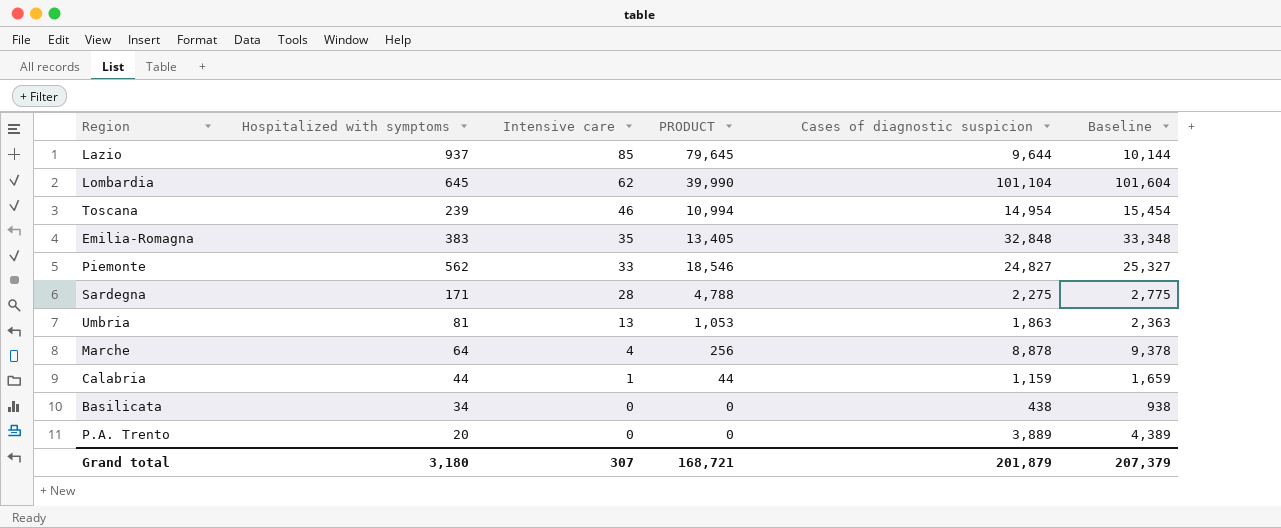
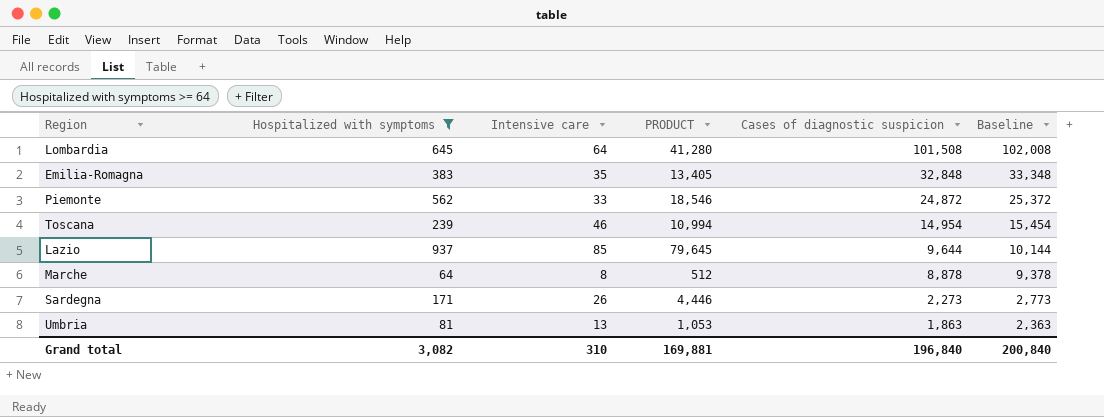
filter: none -> Hospitalized with symptoms >= 64
row order: Intensive care descending -> Cases of diagnostic suspicion descending
Lombardia | Intensive care: 62 -> 64
Lombardia | PRODUCT: 39,990 -> 41,280
Lombardia | Cases of diagnostic suspicion: 101,104 -> 101,508
Lombardia | Baseline: 101,604 -> 102,008
Piemonte | Cases of diagnostic suspicion: 24,827 -> 24,872
Piemonte | Baseline: 25,327 -> 25,372
Marche | Intensive care: 4 -> 8
Marche | PRODUCT: 256 -> 512
Sardegna | Intensive care: 28 -> 26
Sardegna | PRODUCT: 4,788 -> 4,446
Sardegna | Cases of diagnostic suspicion: 2,275 -> 2,273
Sardegna | Baseline: 2,775 -> 2,773
Grand total | Hospitalized with symptoms: 3,180 -> 3,082
Grand total | Intensive care: 307 -> 310
Grand total | PRODUCT: 168,721 -> 169,881
Grand total | Cases of diagnostic suspicion: 201,879 -> 196,840
Grand total | Baseline: 207,379 -> 200,840

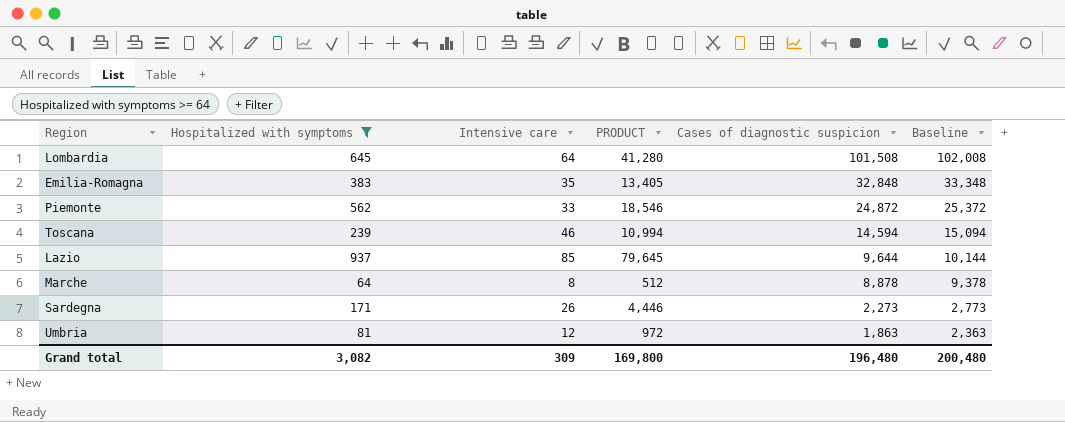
Toscana | Cases of diagnostic suspicion: 14,954 -> 14,594
Toscana | Baseline: 15,454 -> 15,094
Umbria | Intensive care: 13 -> 12
Umbria | PRODUCT: 1,053 -> 972
Grand total | Intensive care: 310 -> 309
Grand total | PRODUCT: 169,881 -> 169,800
Grand total | Cases of diagnostic suspicion: 196,840 -> 196,480
Grand total | Baseline: 200,840 -> 200,480

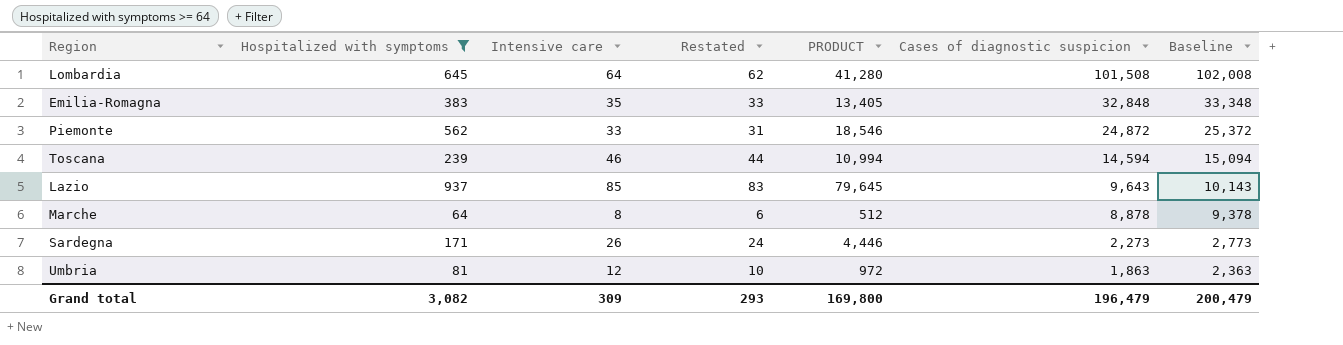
column Restated | formula: none -> [Intensive care] - 2
Lazio | Cases of diagnostic suspicion: 9,644 -> 9,643
Lazio | Baseline: 10,144 -> 10,143
Grand total | Cases of diagnostic suspicion: 196,480 -> 196,479
Grand total | Baseline: 200,480 -> 200,479

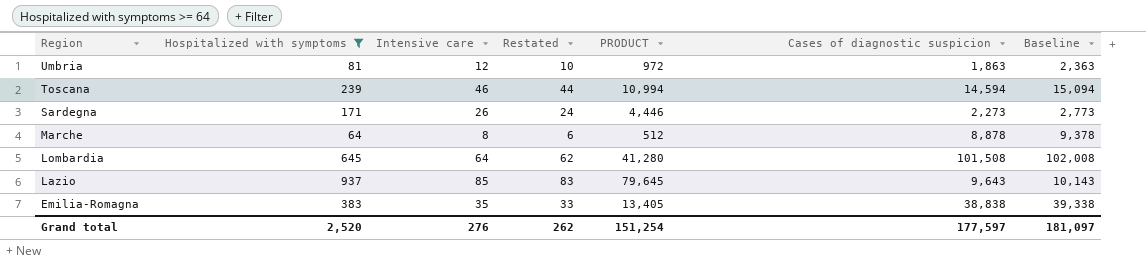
row order: Cases of diagnostic suspicion descending -> Region descending
row Piemonte: 562 | 33 | 31 | 18,546 | 24,872 | 25,372 -> none
Emilia-Romagna | Cases of diagnostic suspicion: 32,848 -> 38,838
Emilia-Romagna | Baseline: 33,348 -> 39,338
Grand total | Hospitalized with symptoms: 3,082 -> 2,520
Grand total | Intensive care: 309 -> 276
Grand total | Restated: 293 -> 262
Grand total | PRODUCT: 169,800 -> 151,254
Grand total | Cases of diagnostic suspicion: 196,479 -> 177,597
Grand total | Baseline: 200,479 -> 181,097

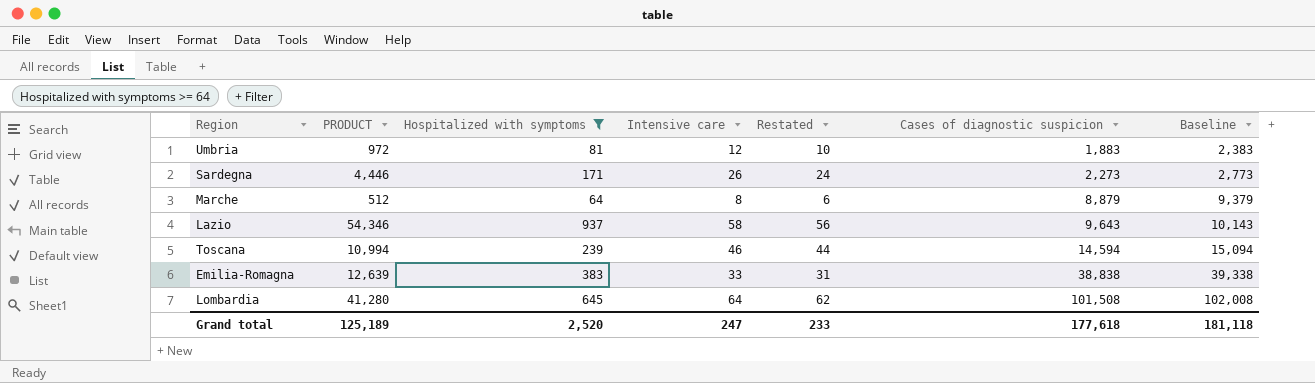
row order: Region descending -> Cases of diagnostic suspicion ascending
column PRODUCT | position: 5 -> 2
Umbria | Cases of diagnostic suspicion: 1,863 -> 1,883
Umbria | Baseline: 2,363 -> 2,383
Marche | Cases of diagnostic suspicion: 8,878 -> 8,879
Marche | Baseline: 9,378 -> 9,379
Lazio | PRODUCT: 79,645 -> 54,346
Lazio | Intensive care: 85 -> 58
Lazio | Restated: 83 -> 56
Emilia-Romagna | PRODUCT: 13,405 -> 12,639
Emilia-Romagna | Intensive care: 35 -> 33
Emilia-Romagna | Restated: 33 -> 31
Grand total | PRODUCT: 151,254 -> 125,189
Grand total | Intensive care: 276 -> 247
Grand total | Restated: 262 -> 233
Grand total | Cases of diagnostic suspicion: 177,597 -> 177,618
Grand total | Baseline: 181,097 -> 181,118

